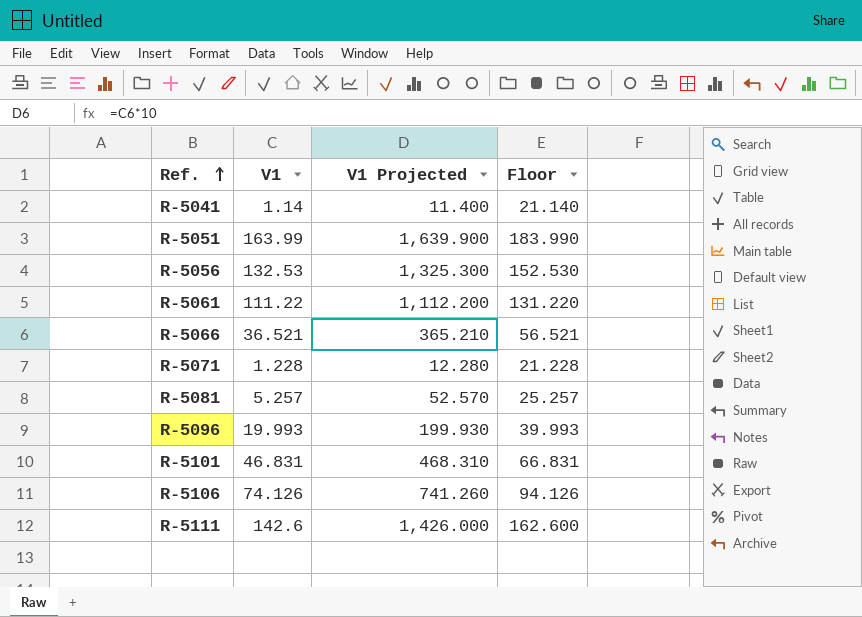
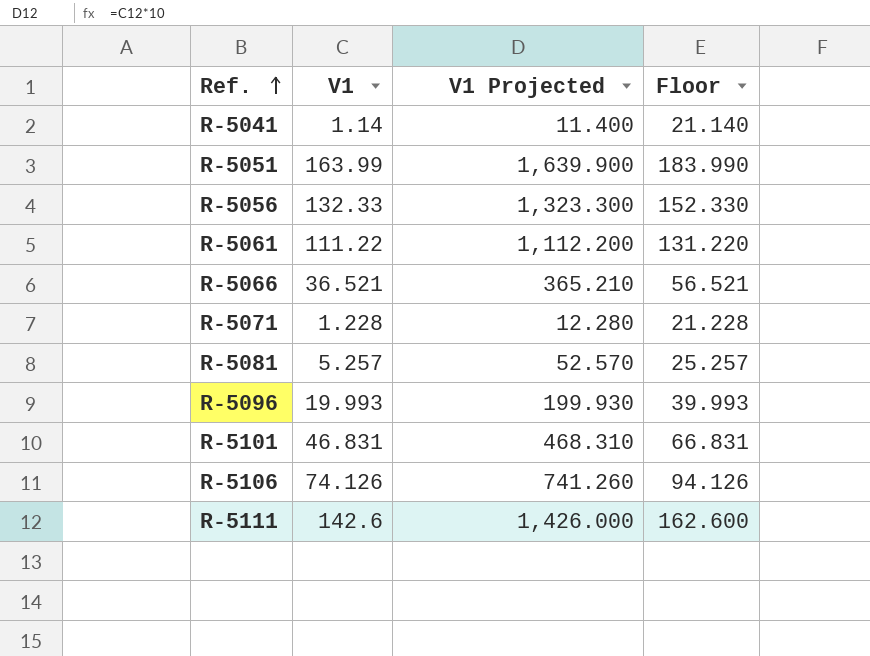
R-5056 | V1: 132.53 -> 132.33
R-5056 | V1 Projected: 1,325.300 -> 1,323.300
R-5056 | Floor: 152.530 -> 152.330

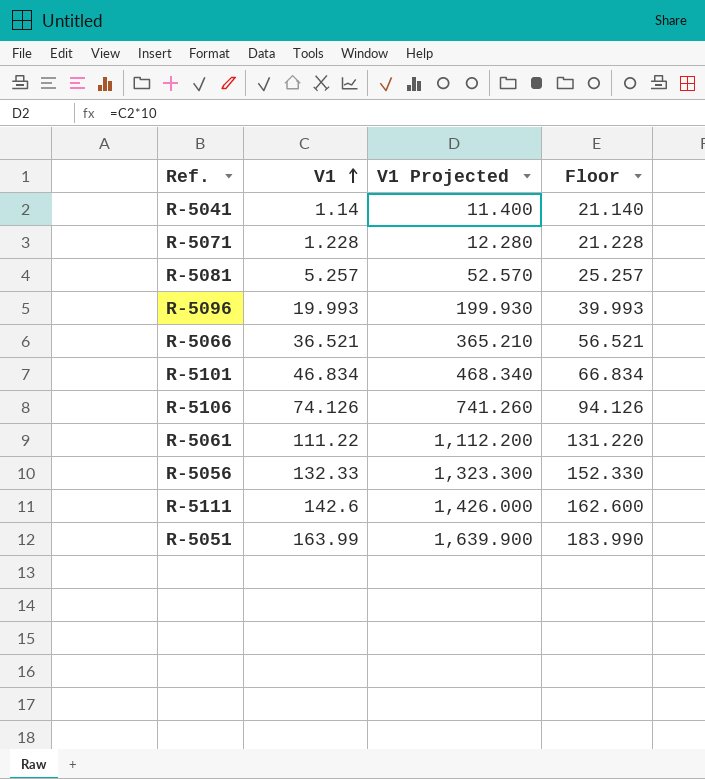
row order: Ref. ascending -> V1 ascending
R-5101 | V1: 46.831 -> 46.834
R-5101 | V1 Projected: 468.310 -> 468.340
R-5101 | Floor: 66.831 -> 66.834

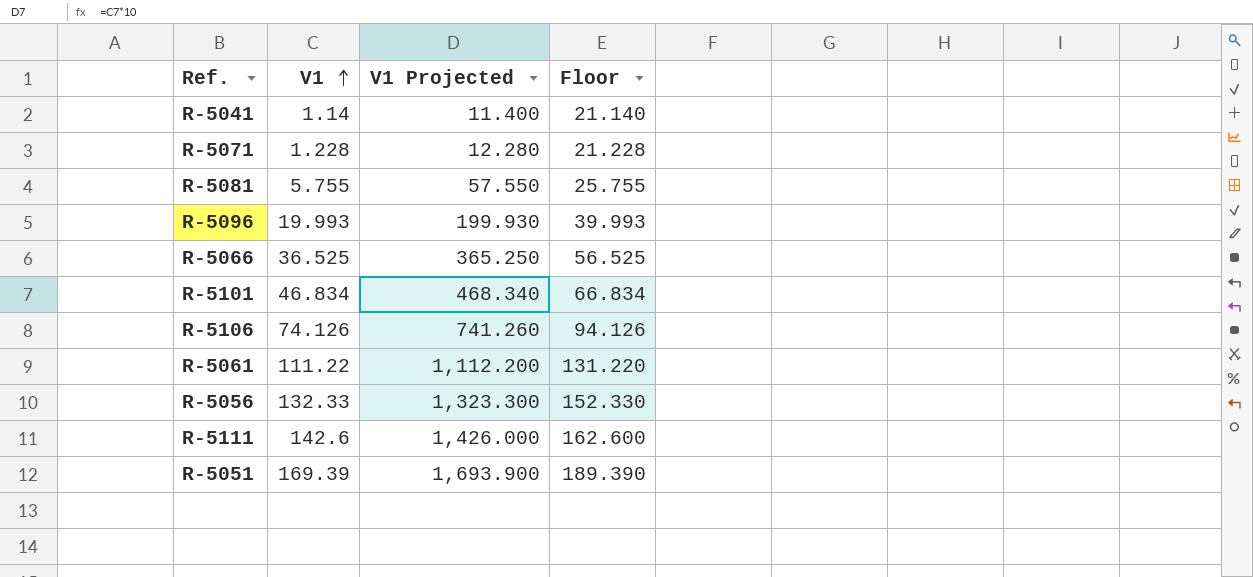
R-5081 | V1: 5.257 -> 5.755
R-5081 | V1 Projected: 52.570 -> 57.550
R-5081 | Floor: 25.257 -> 25.755
R-5066 | V1: 36.521 -> 36.525
R-5066 | V1 Projected: 365.210 -> 365.250
R-5066 | Floor: 56.521 -> 56.525
R-5051 | V1: 163.99 -> 169.39
R-5051 | V1 Projected: 1,639.900 -> 1,693.900
R-5051 | Floor: 183.990 -> 189.390

